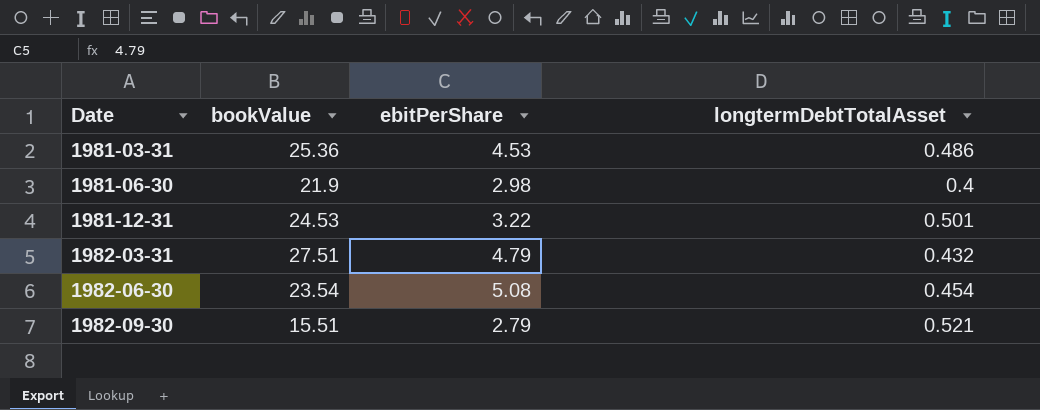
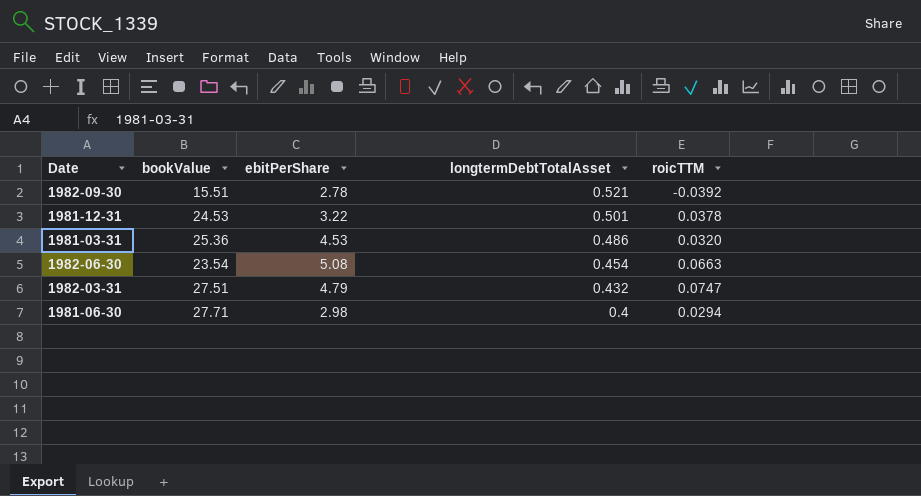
row order: Date ascending -> longtermDebtTotalAsset descending
column roicTTM | position: none -> 5
1982-09-30 | ebitPerShare: 2.79 -> 2.78
1981-06-30 | bookValue: 21.9 -> 27.71

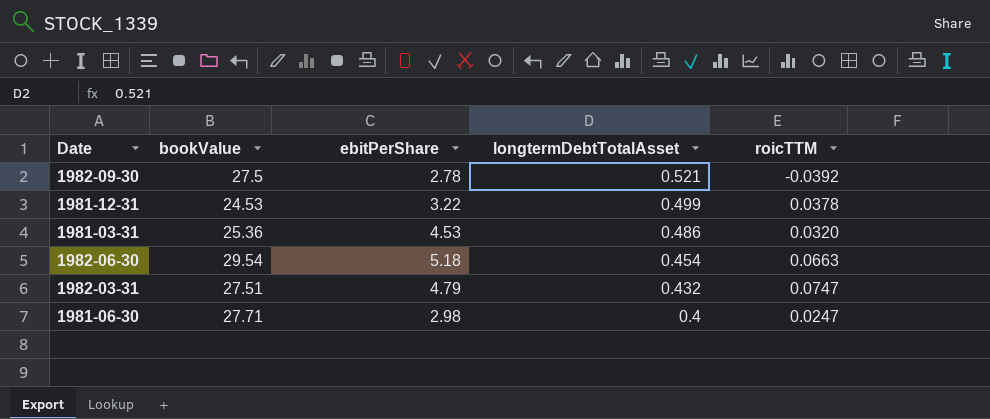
1982-09-30 | bookValue: 15.51 -> 27.5
1981-12-31 | longtermDebtTotalAsset: 0.501 -> 0.499
1982-06-30 | bookValue: 23.54 -> 29.54
1982-06-30 | ebitPerShare: 5.08 -> 5.18
1981-06-30 | roicTTM: 0.0294 -> 0.0247

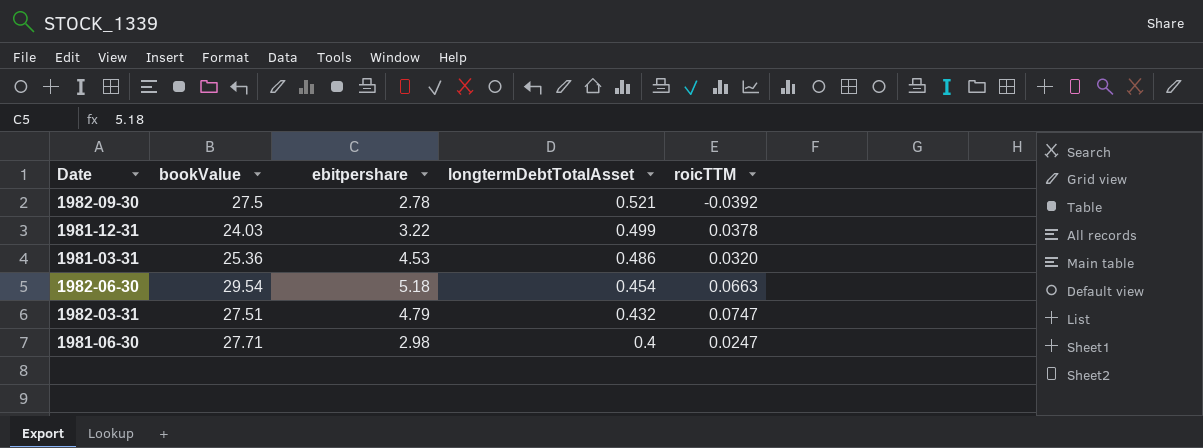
column name: ebitPerShare -> ebitpershare
1981-12-31 | bookValue: 24.53 -> 24.03

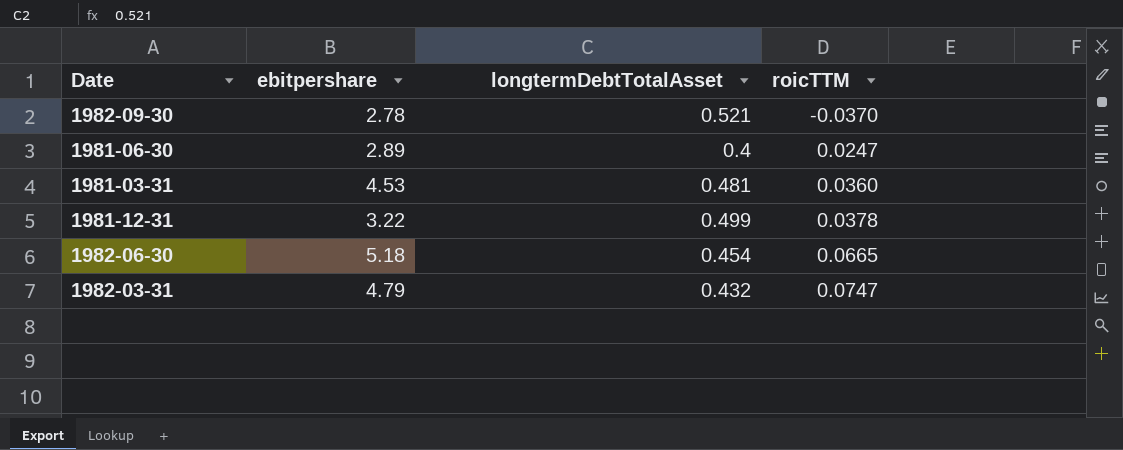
row order: longtermDebtTotalAsset descending -> roicTTM ascending
column bookValue | position: 2 -> none
1982-09-30 | roicTTM: -0.0392 -> -0.0370
1981-06-30 | ebitpershare: 2.98 -> 2.89
1981-03-31 | longtermDebtTotalAsset: 0.486 -> 0.481
1981-03-31 | roicTTM: 0.0320 -> 0.0360
1982-06-30 | roicTTM: 0.0663 -> 0.0665

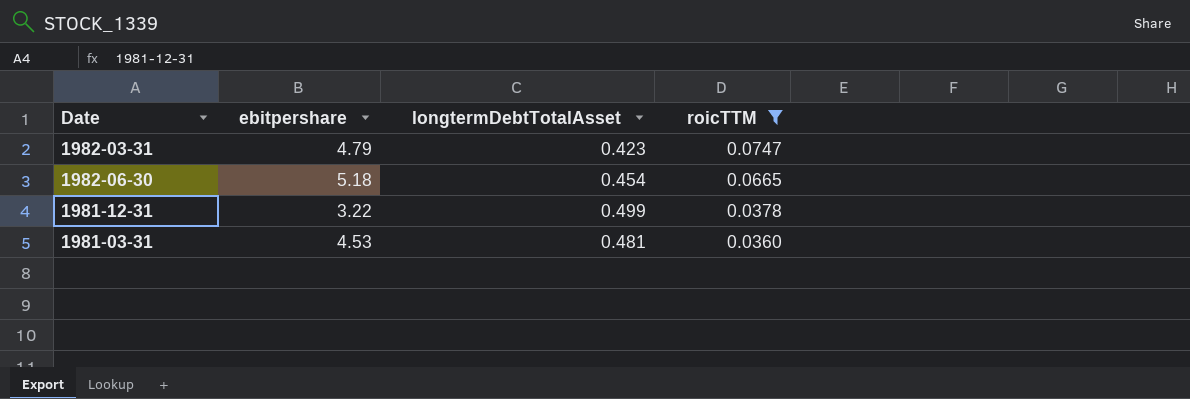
filter: none -> roicTTM >= 0.0360
row order: roicTTM ascending -> roicTTM descending
1982-03-31 | longtermDebtTotalAsset: 0.432 -> 0.423

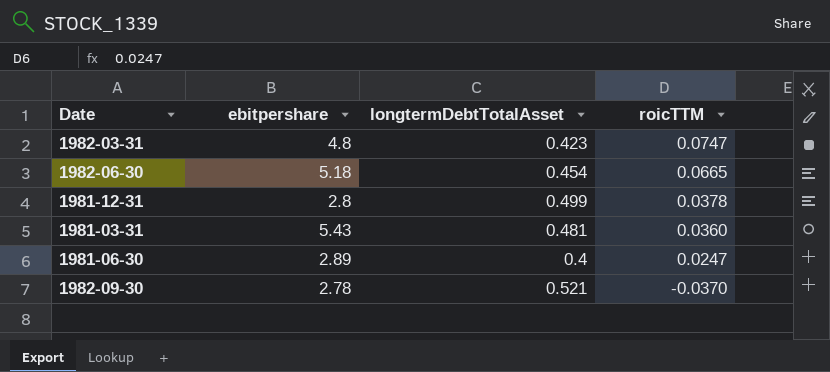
filter: roicTTM >= 0.0360 -> none
1982-03-31 | ebitpershare: 4.79 -> 4.8
1981-12-31 | ebitpershare: 3.22 -> 2.8
1981-03-31 | ebitpershare: 4.53 -> 5.43

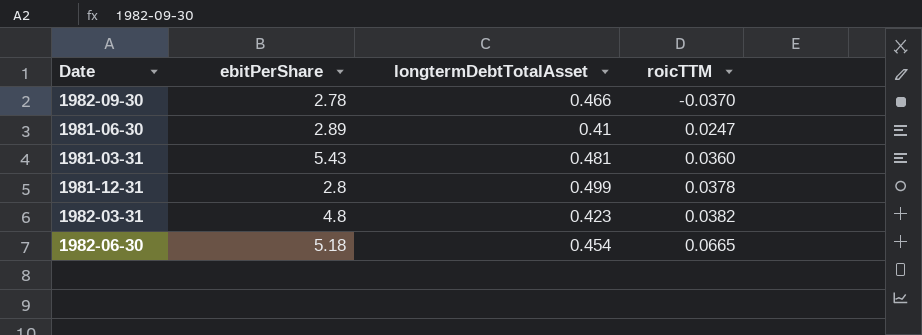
row order: roicTTM descending -> roicTTM ascending
column name: ebitpershare -> ebitPerShare
1982-09-30 | longtermDebtTotalAsset: 0.521 -> 0.466
1981-06-30 | longtermDebtTotalAsset: 0.4 -> 0.41
1982-03-31 | roicTTM: 0.0747 -> 0.0382

